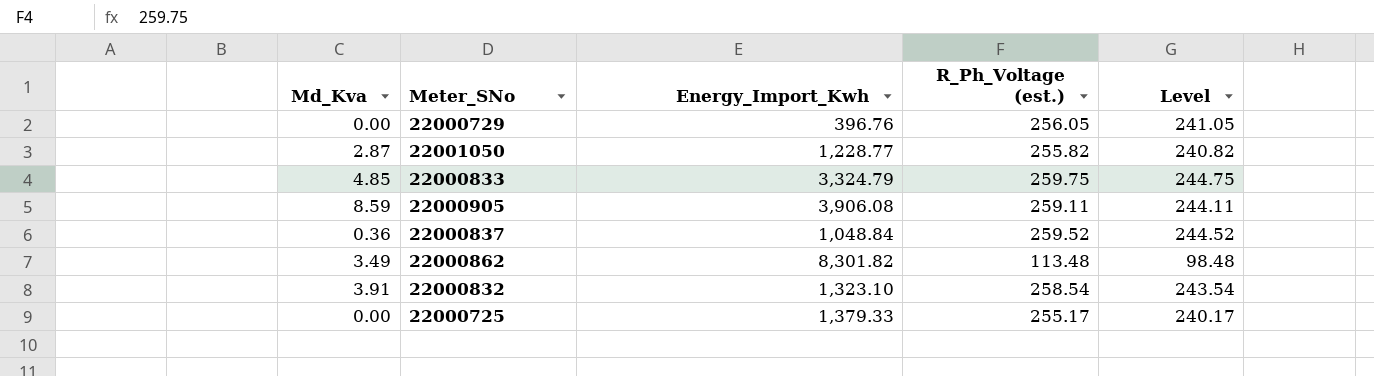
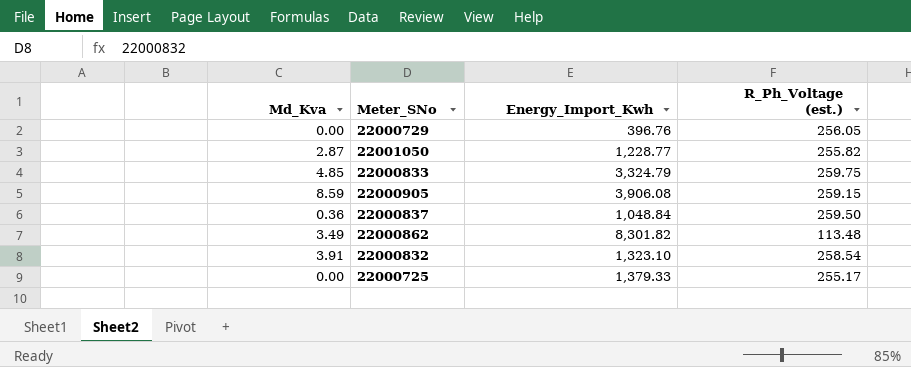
column Level | formula: [R_Ph_Voltage (est.)] - 15 -> none
22000905 | R_Ph_Voltage (est.): 259.11 -> 259.15
22000837 | R_Ph_Voltage (est.): 259.52 -> 259.50

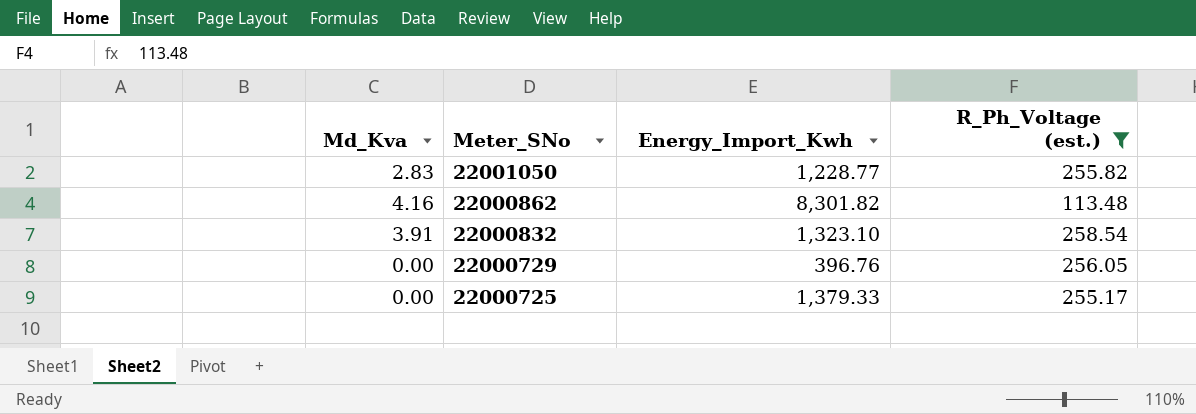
filter: none -> R_Ph_Voltage (est.) <= 258.54
row order: none -> Meter_SNo descending
22001050 | Md_Kva: 2.87 -> 2.83
22000862 | Md_Kva: 3.49 -> 4.16

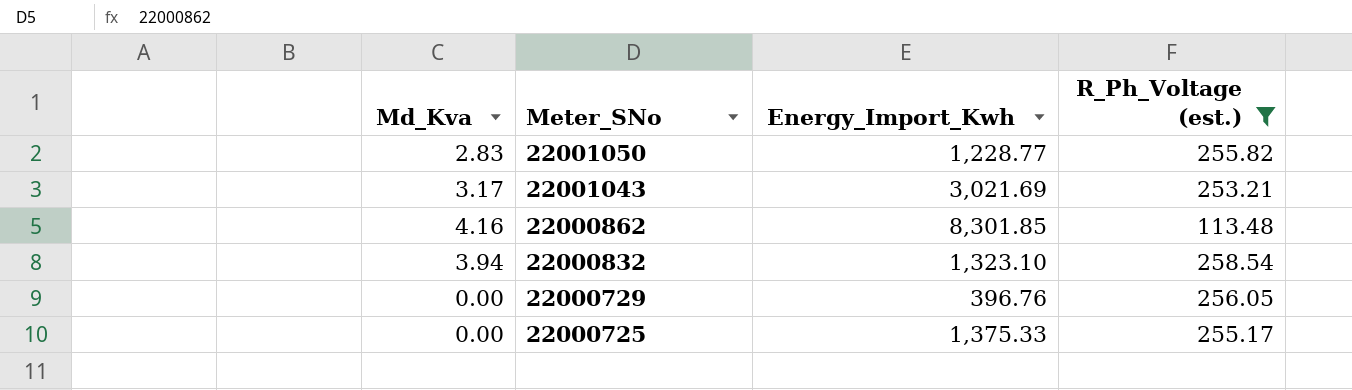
row 22001043: none -> 3.17 | 3,021.69 | 253.21
22000862 | Energy_Import_Kwh: 8,301.82 -> 8,301.85
22000832 | Md_Kva: 3.91 -> 3.94
22000725 | Energy_Import_Kwh: 1,379.33 -> 1,375.33

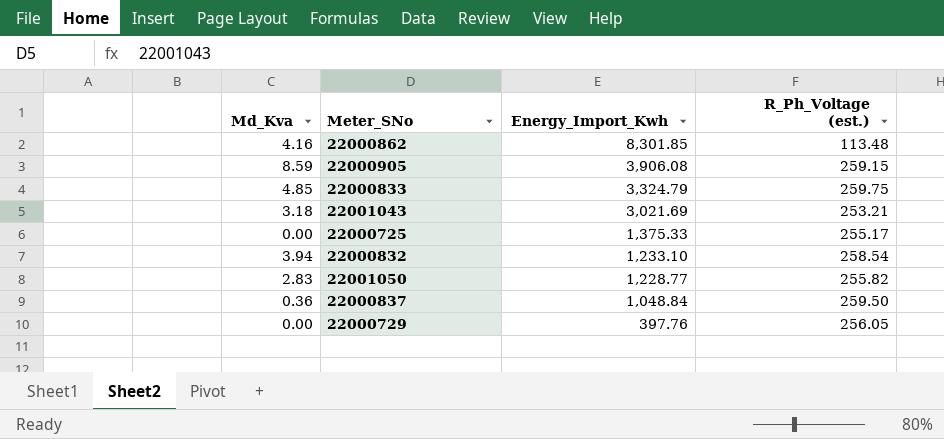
filter: R_Ph_Voltage (est.) <= 258.54 -> none
row order: Meter_SNo descending -> Energy_Import_Kwh descending
22001043 | Md_Kva: 3.17 -> 3.18
22000832 | Energy_Import_Kwh: 1,323.10 -> 1,233.10
22000729 | Energy_Import_Kwh: 396.76 -> 397.76

